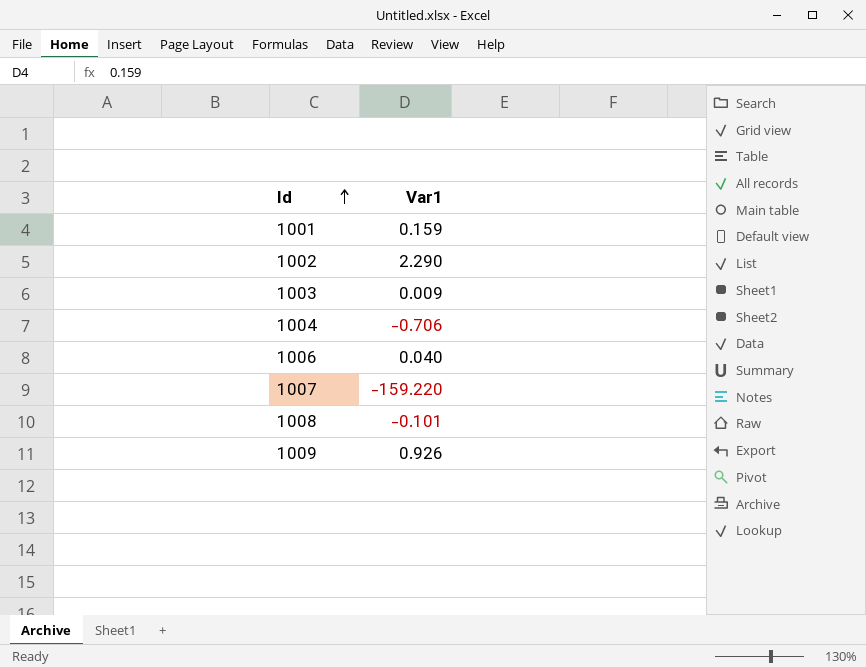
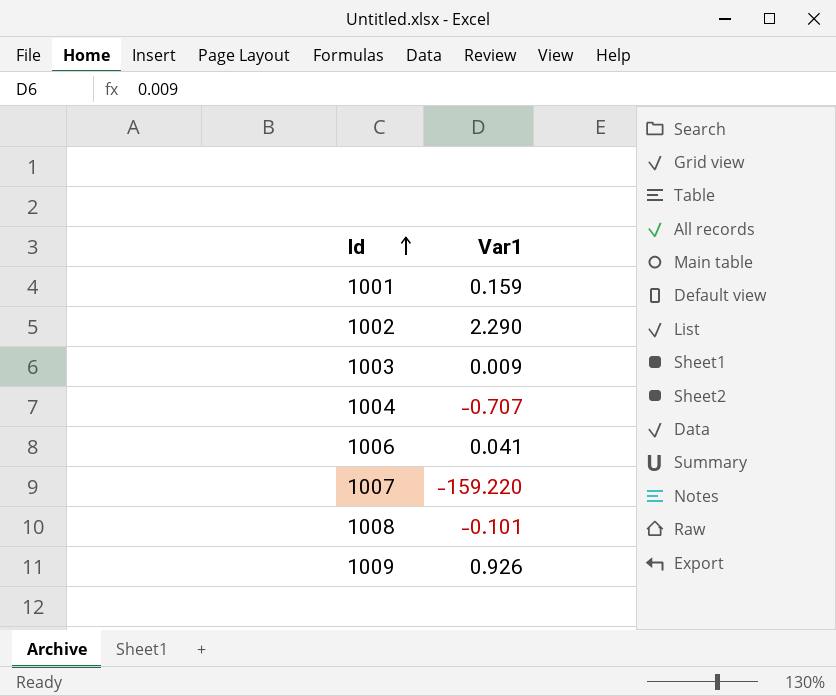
1004 | Var1: -0.706 -> -0.707
1006 | Var1: 0.040 -> 0.041

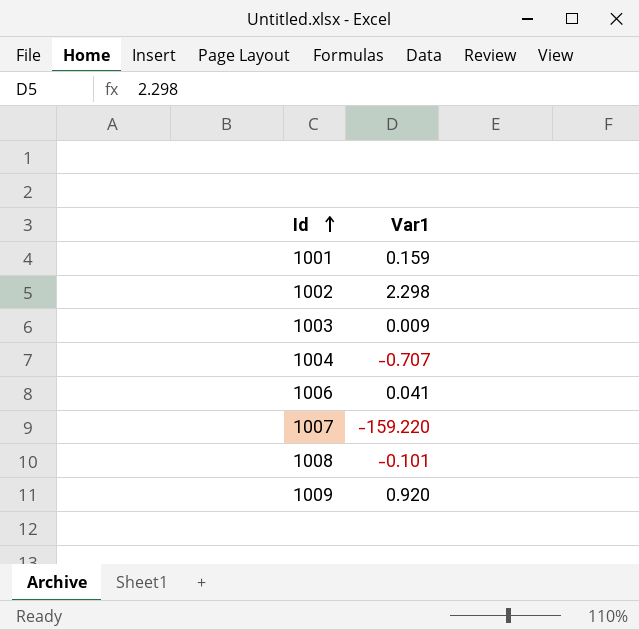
1002 | Var1: 2.290 -> 2.298
1009 | Var1: 0.926 -> 0.920

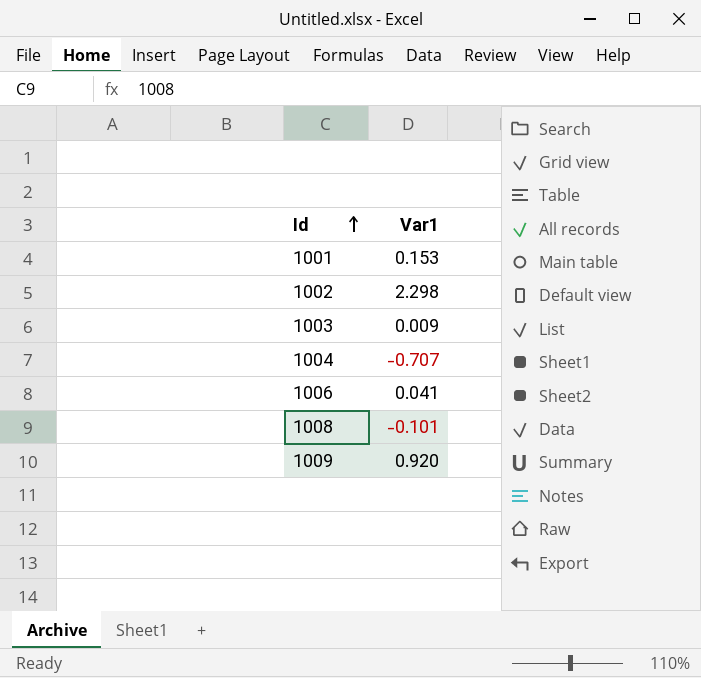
row 1007: -159.220 -> none
1001 | Var1: 0.159 -> 0.153

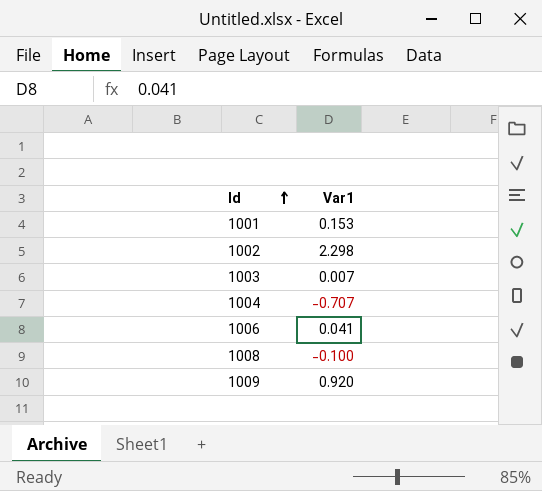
1003 | Var1: 0.009 -> 0.007
1008 | Var1: -0.101 -> -0.100

